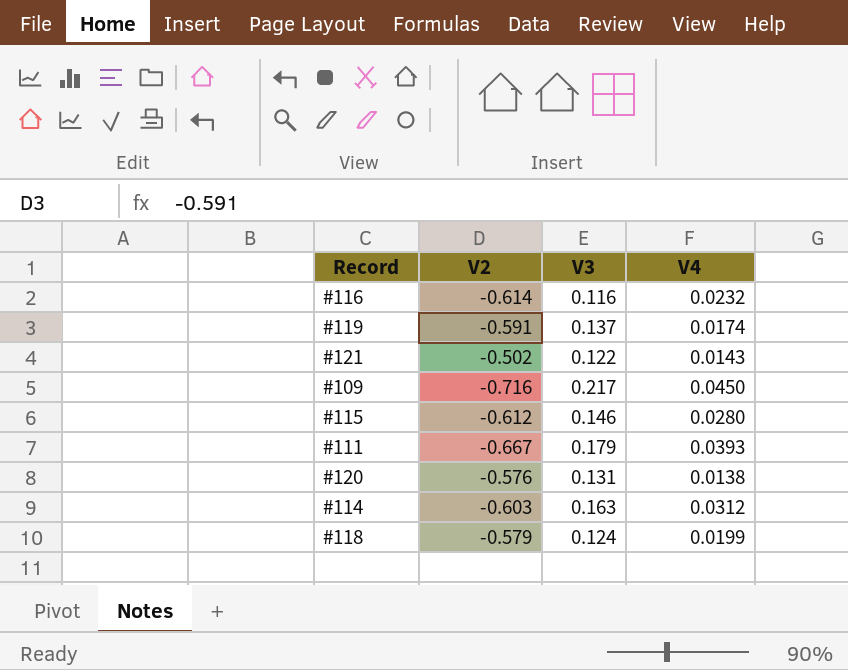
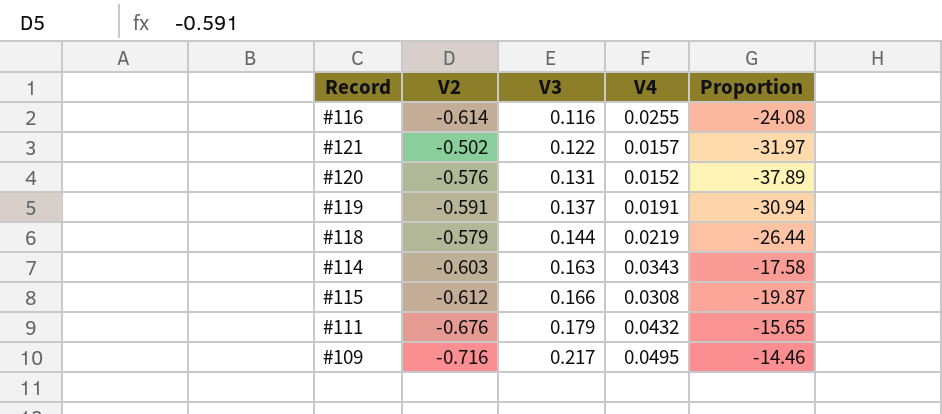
row order: none -> V3 ascending
column Proportion | formula: none -> [V2] / [V4]
#116 | V4: 0.0232 -> 0.0255
#121 | V4: 0.0143 -> 0.0157
#120 | V4: 0.0138 -> 0.0152
#119 | V4: 0.0174 -> 0.0191
#118 | V3: 0.124 -> 0.144
#118 | V4: 0.0199 -> 0.0219
#114 | V4: 0.0312 -> 0.0343
#115 | V3: 0.146 -> 0.166
#115 | V4: 0.0280 -> 0.0308
#111 | V2: -0.667 -> -0.676
#111 | V4: 0.0393 -> 0.0432
#109 | V4: 0.0450 -> 0.0495

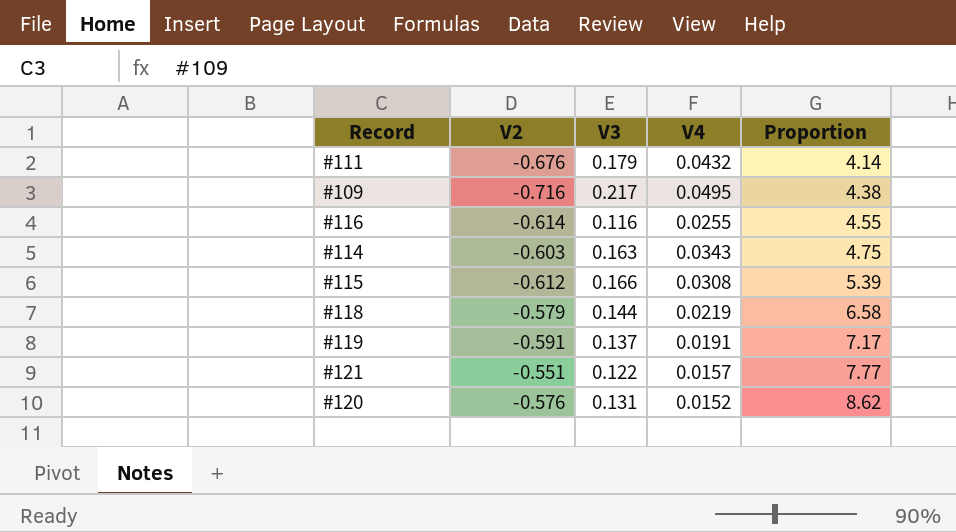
row order: V3 ascending -> Proportion ascending
column Proportion | formula: [V2] / [V4] -> [V3] / [V4]
#121 | V2: -0.502 -> -0.551

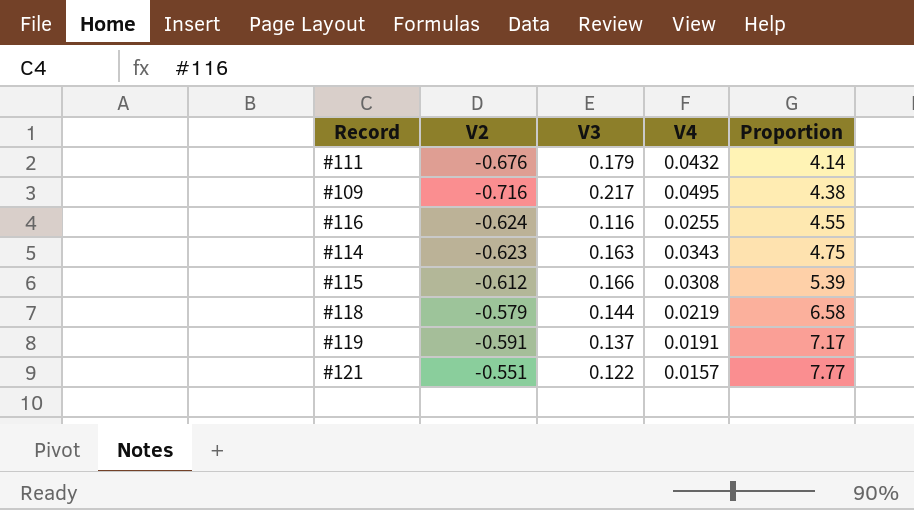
row #120: -0.576 | 0.131 | 0.0152 | 8.62 -> none
#116 | V2: -0.614 -> -0.624
#114 | V2: -0.603 -> -0.623

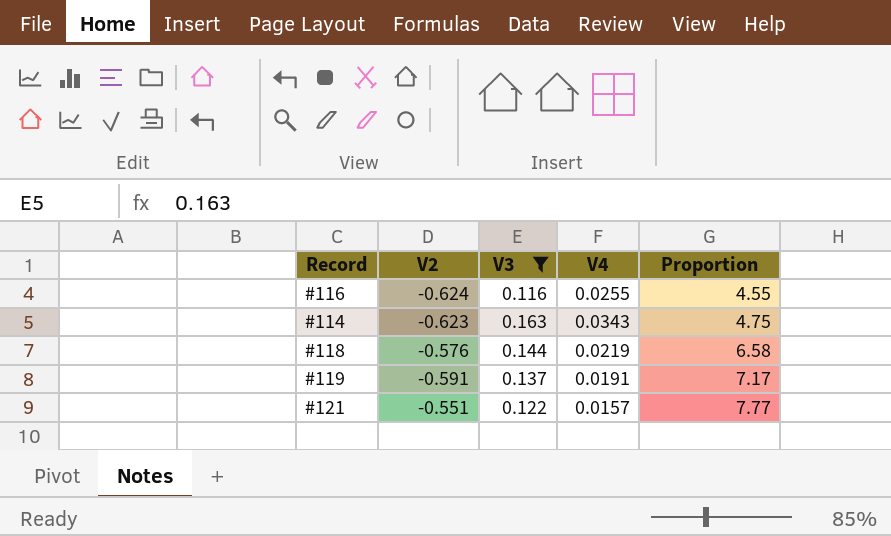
filter: none -> V3 <= 0.163
#118 | V2: -0.579 -> -0.576

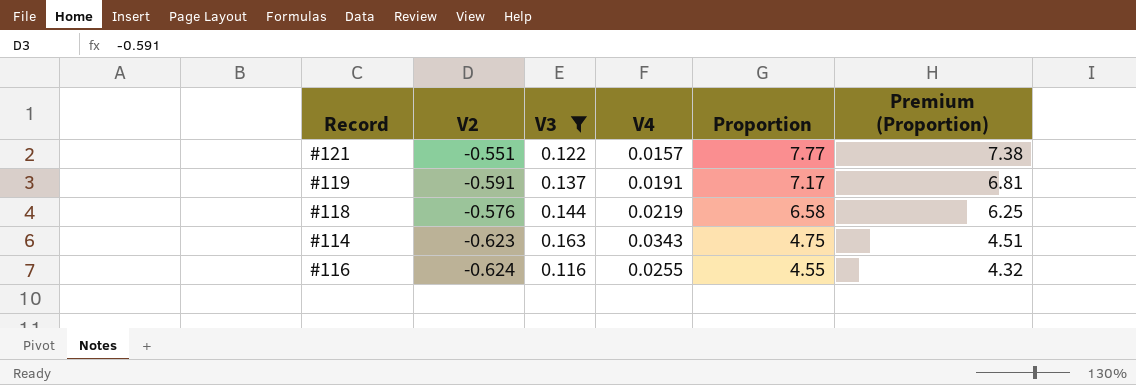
row order: Proportion ascending -> Proportion descending
column Premium (Proportion) | formula: none -> [Proportion] * 0.95

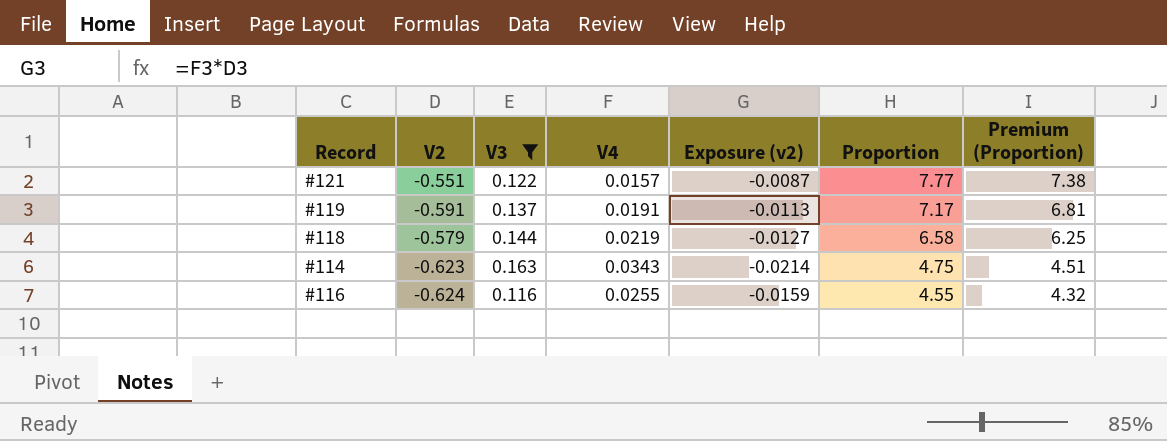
column Exposure (v2) | formula: none -> [V2] * [V4]
#118 | V2: -0.576 -> -0.579

